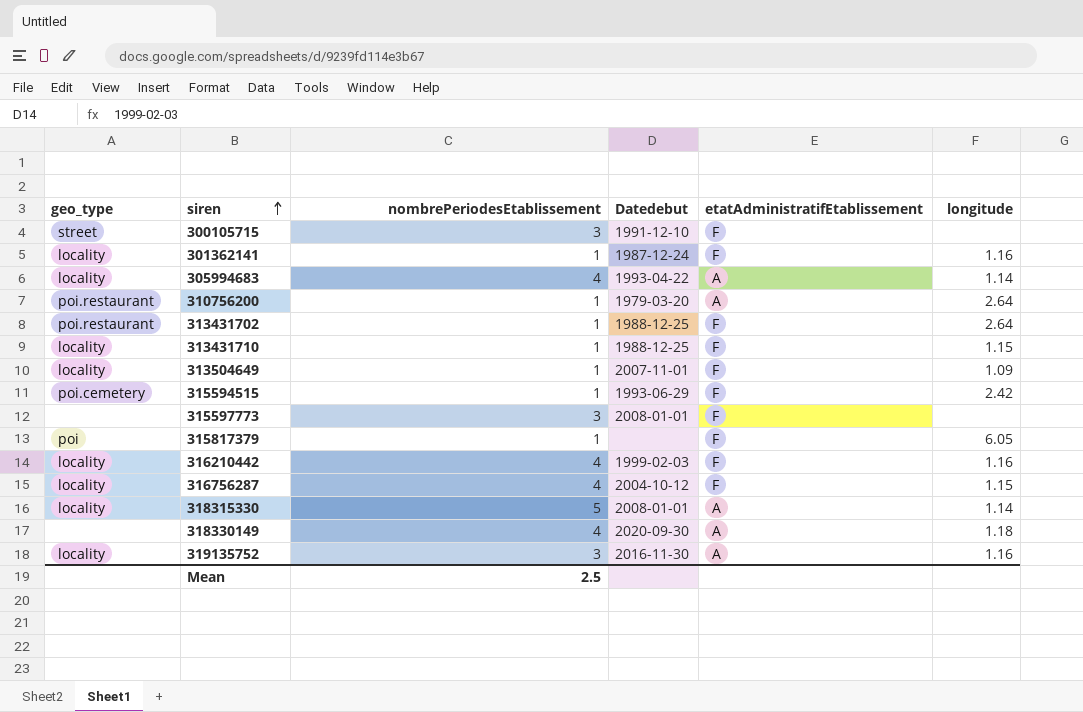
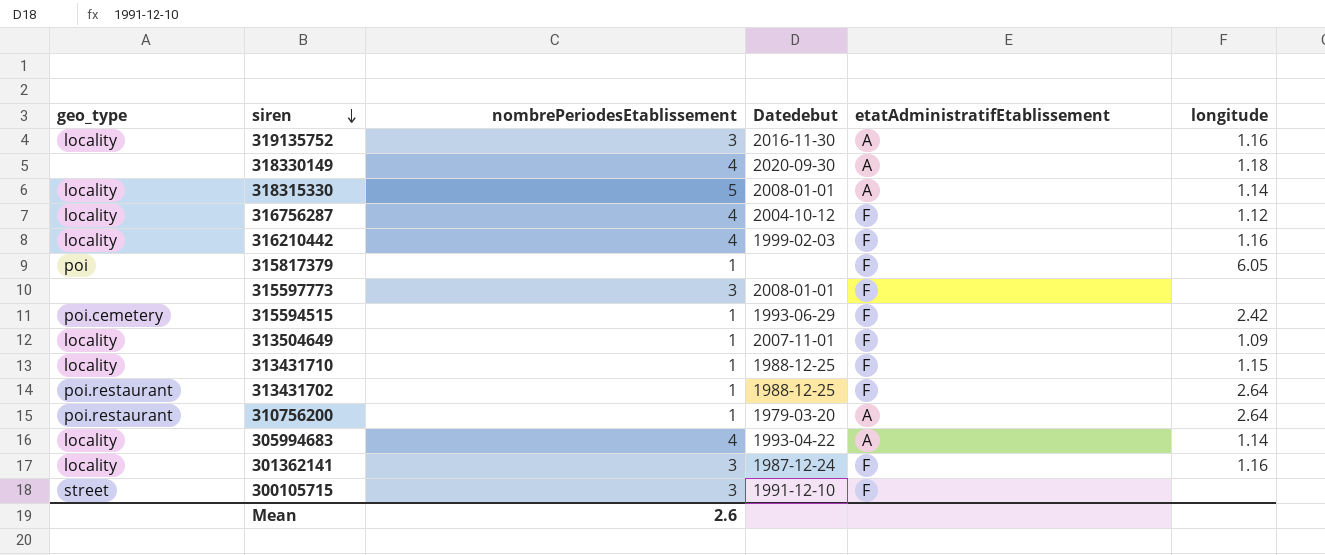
row order: siren ascending -> siren descending
316756287 | longitude: 1.15 -> 1.12
301362141 | nombrePeriodesEtablissement: 1 -> 3
Mean | nombrePeriodesEtablissement: 2.5 -> 2.6

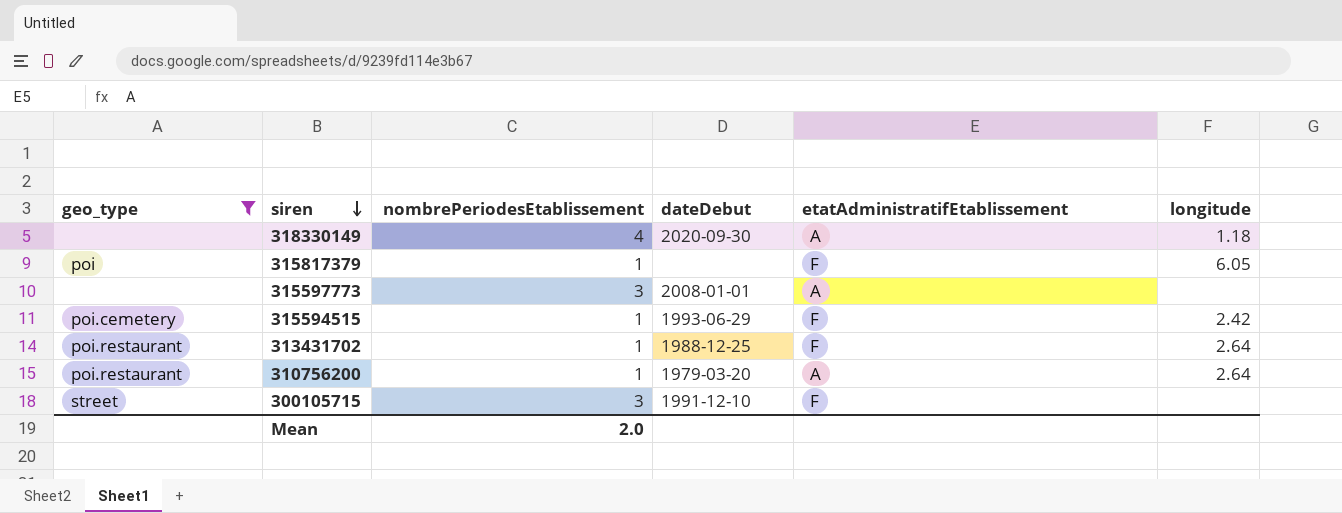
filter: none -> geo_type != locality
column name: Datedebut -> dateDebut
315597773 | etatAdministratifEtablissement: F -> A
Mean | nombrePeriodesEtablissement: 2.6 -> 2.0

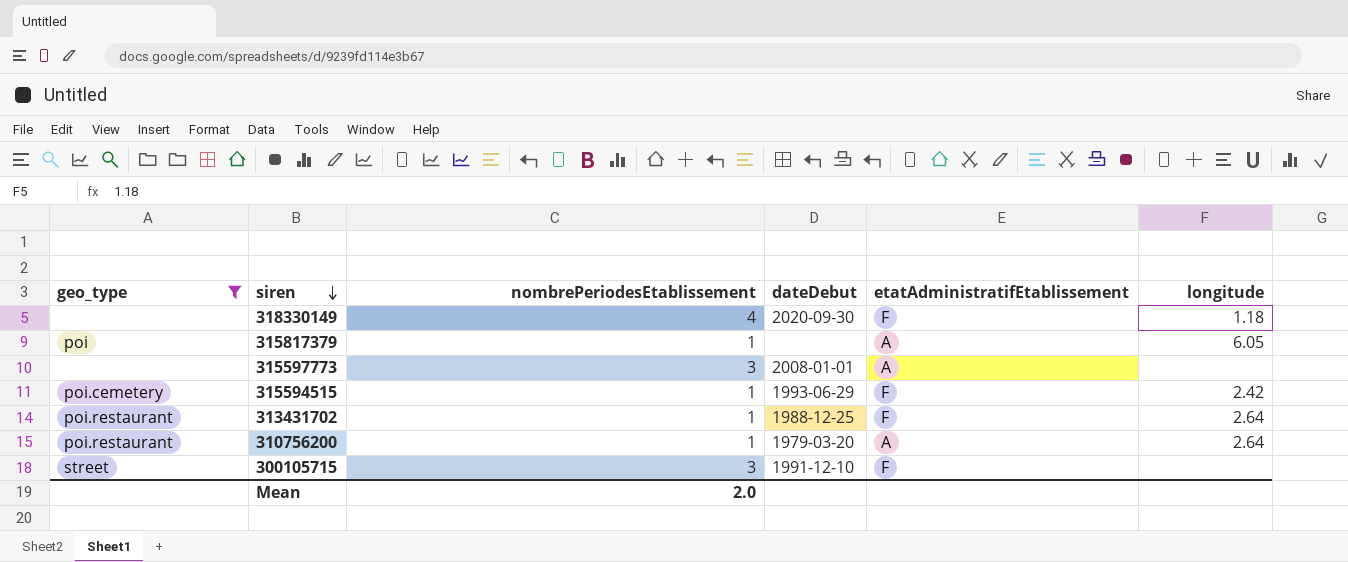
318330149 | etatAdministratifEtablissement: A -> F
315817379 | etatAdministratifEtablissement: F -> A

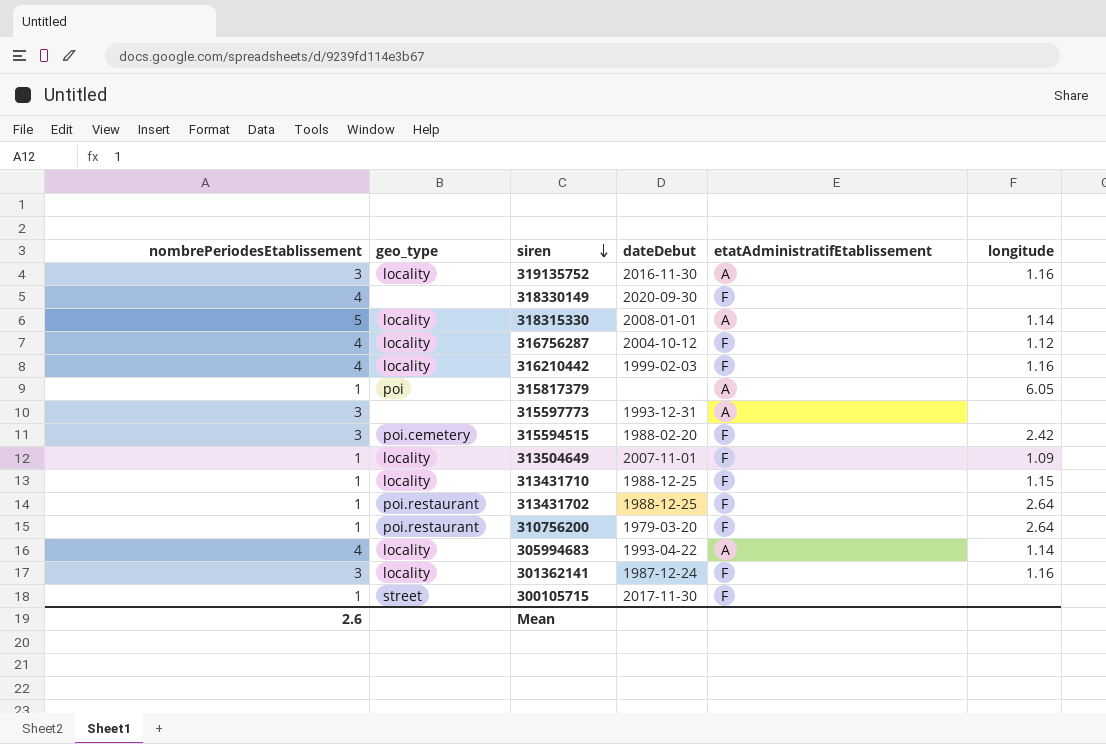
filter: geo_type != locality -> none
column nombrePeriodesEtablissement | position: 3 -> 1
318330149 | longitude: 1.18 -> none
315597773 | dateDebut: 2008-01-01 -> 1993-12-31
315594515 | nombrePeriodesEtablissement: 1 -> 3
315594515 | dateDebut: 1993-06-29 -> 1988-02-20
310756200 | etatAdministratifEtablissement: A -> F
300105715 | nombrePeriodesEtablissement: 3 -> 1
300105715 | dateDebut: 1991-12-10 -> 2017-11-30
Mean | nombrePeriodesEtablissement: 2.0 -> 2.6

